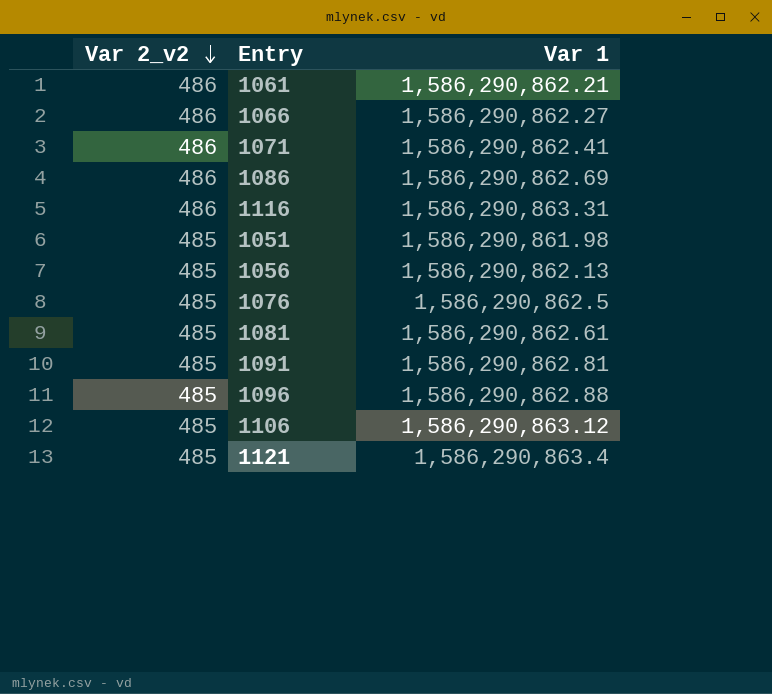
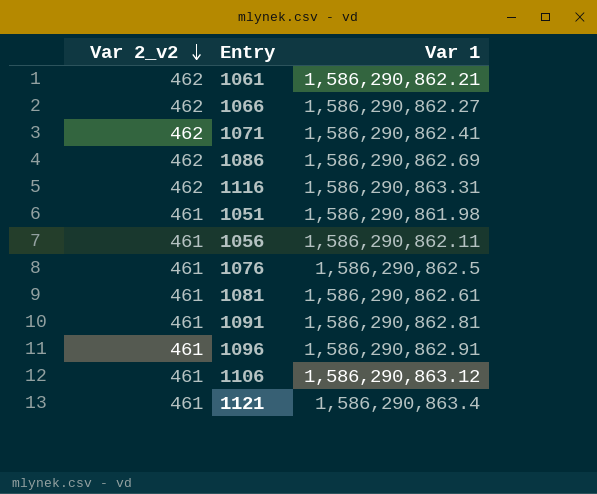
1061 | Var 2_v2: 486 -> 462
1066 | Var 2_v2: 486 -> 462
1071 | Var 2_v2: 486 -> 462
1086 | Var 2_v2: 486 -> 462
1116 | Var 2_v2: 486 -> 462
1051 | Var 2_v2: 485 -> 461
1056 | Var 2_v2: 485 -> 461
1056 | Var 1: 1,586,290,862.13 -> 1,586,290,862.11
1076 | Var 2_v2: 485 -> 461
1081 | Var 2_v2: 485 -> 461
1091 | Var 2_v2: 485 -> 461
1096 | Var 2_v2: 485 -> 461
1096 | Var 1: 1,586,290,862.88 -> 1,586,290,862.91
1106 | Var 2_v2: 485 -> 461
1121 | Var 2_v2: 485 -> 461

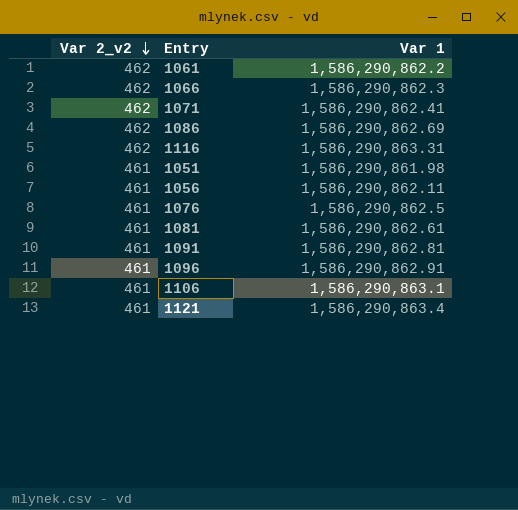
1061 | Var 1: 1,586,290,862.21 -> 1,586,290,862.2
1066 | Var 1: 1,586,290,862.27 -> 1,586,290,862.3
1106 | Var 1: 1,586,290,863.12 -> 1,586,290,863.1

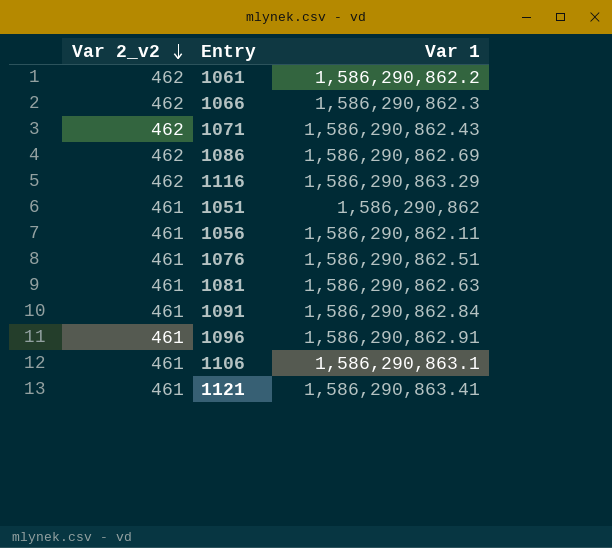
1071 | Var 1: 1,586,290,862.41 -> 1,586,290,862.43
1116 | Var 1: 1,586,290,863.31 -> 1,586,290,863.29
1051 | Var 1: 1,586,290,861.98 -> 1,586,290,862
1076 | Var 1: 1,586,290,862.5 -> 1,586,290,862.51
1081 | Var 1: 1,586,290,862.61 -> 1,586,290,862.63
1091 | Var 1: 1,586,290,862.81 -> 1,586,290,862.84
1121 | Var 1: 1,586,290,863.4 -> 1,586,290,863.41

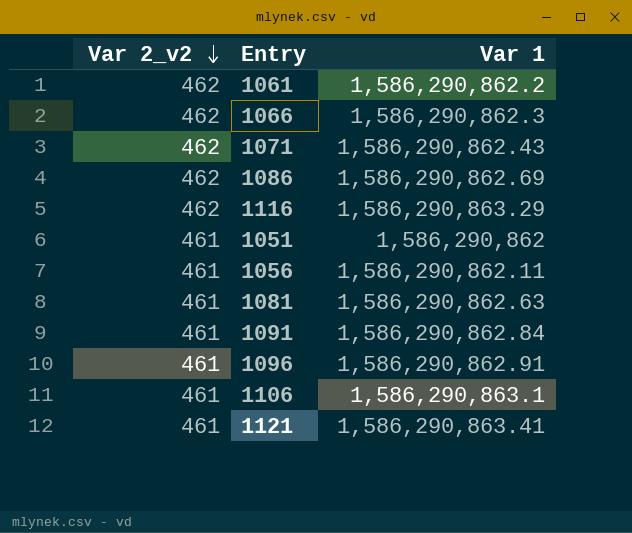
row 1076: 461 | 1,586,290,862.51 -> none

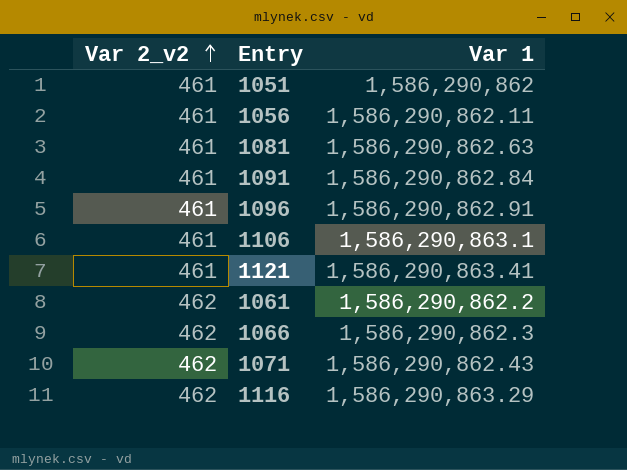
row order: Var 2_v2 descending -> Var 2_v2 ascending
row 1086: 462 | 1,586,290,862.69 -> none

